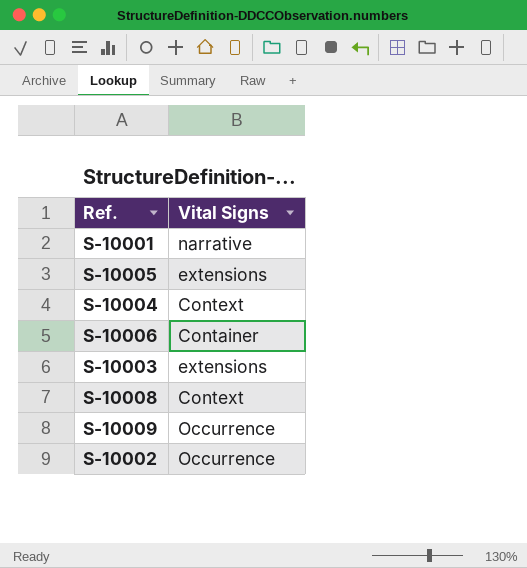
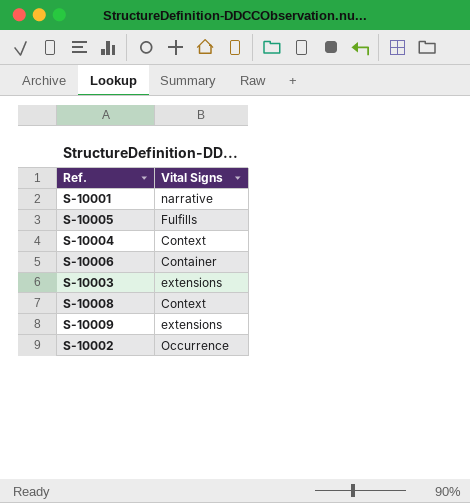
S-10005 | Vital Signs: extensions -> Fulfills
S-10009 | Vital Signs: Occurrence -> extensions

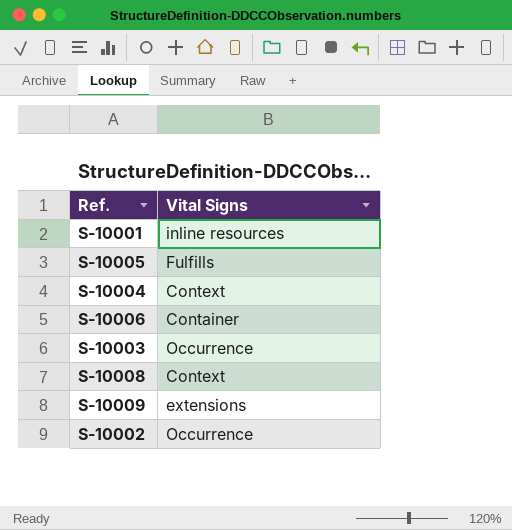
S-10001 | Vital Signs: narrative -> inline resources
S-10003 | Vital Signs: extensions -> Occurrence

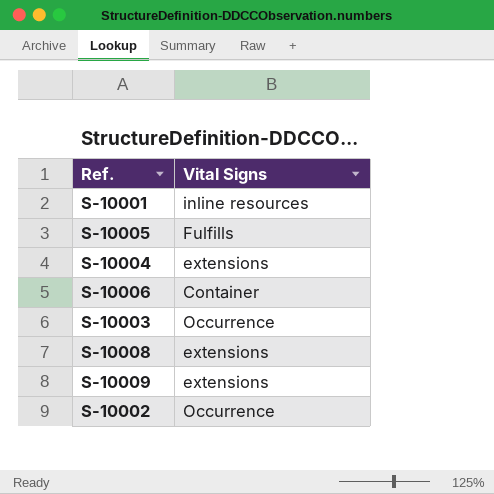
S-10004 | Vital Signs: Context -> extensions
S-10008 | Vital Signs: Context -> extensions

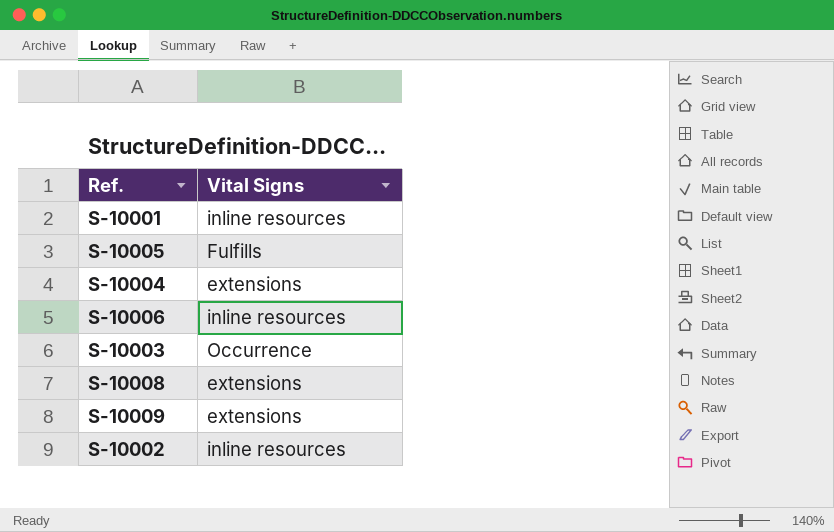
S-10006 | Vital Signs: Container -> inline resources
S-10002 | Vital Signs: Occurrence -> inline resources

